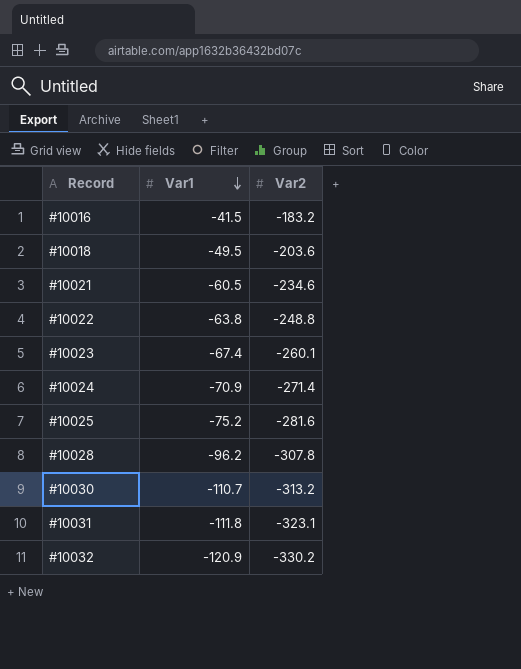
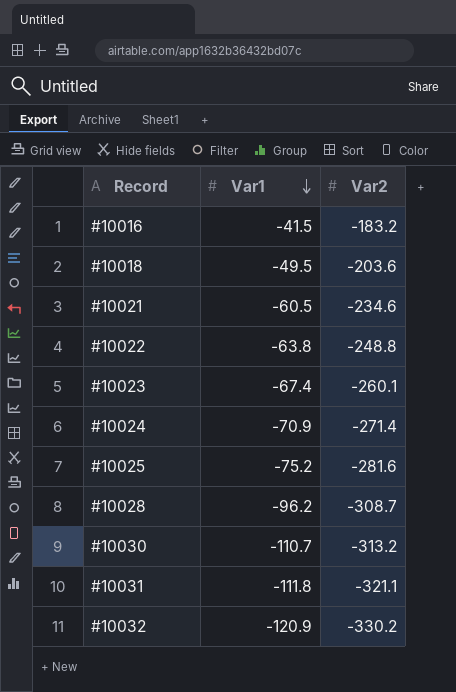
#10028 | Var2: -307.8 -> -308.7
#10031 | Var2: -323.1 -> -321.1

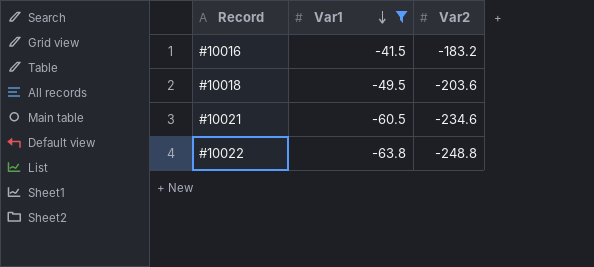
filter: none -> Var1 >= -63.8

